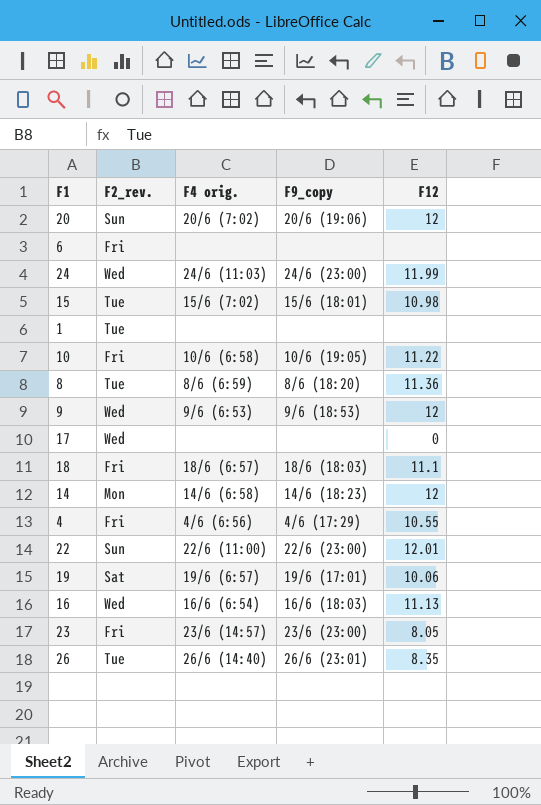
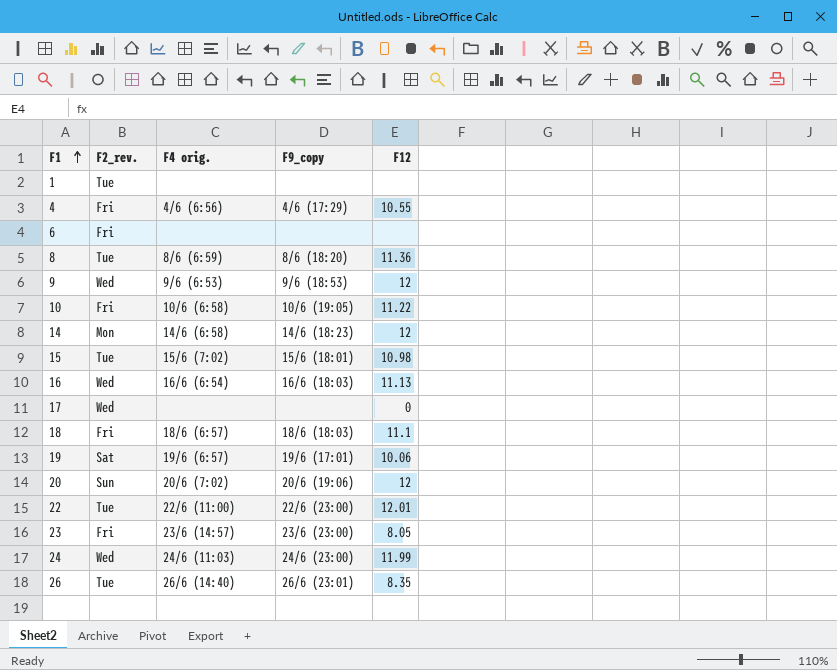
row order: none -> F1 ascending
22 | F2_rev.: Sun -> Tue

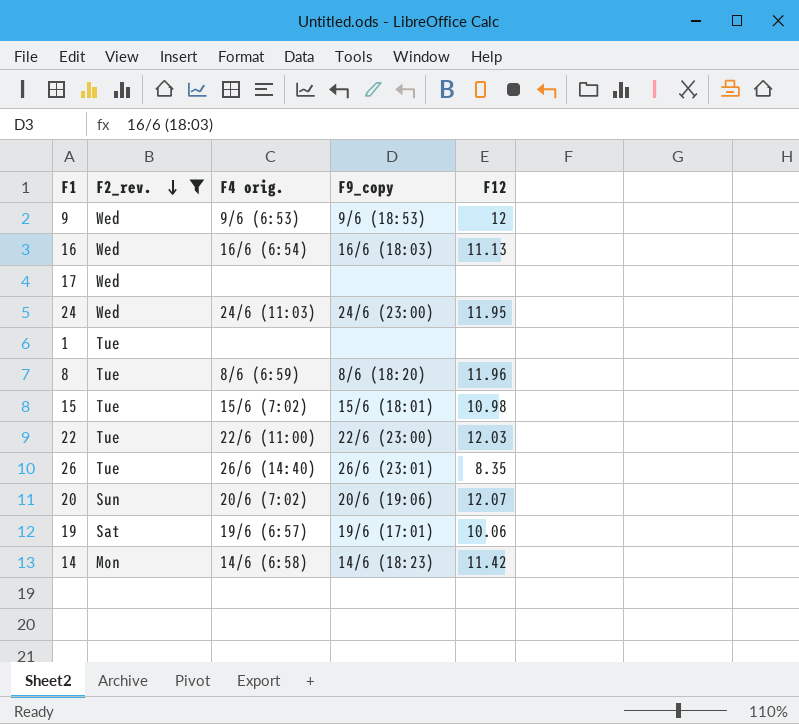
filter: none -> F2_rev. != Fri
row order: F1 ascending -> F2_rev. descending
17 | F12: 0 -> none
24 | F12: 11.99 -> 11.95
8 | F12: 11.36 -> 11.96
22 | F12: 12.01 -> 12.03
20 | F12: 12 -> 12.07
14 | F12: 12 -> 11.42

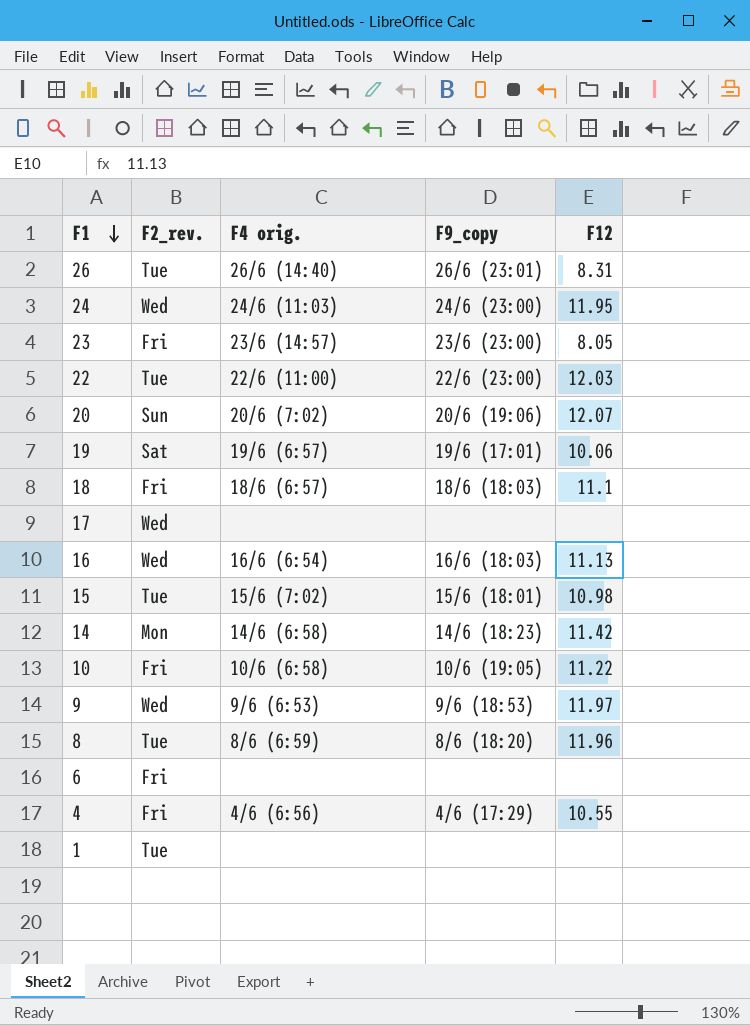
filter: F2_rev. != Fri -> none
row order: F2_rev. descending -> F1 descending
26 | F12: 8.35 -> 8.31
9 | F12: 12 -> 11.97

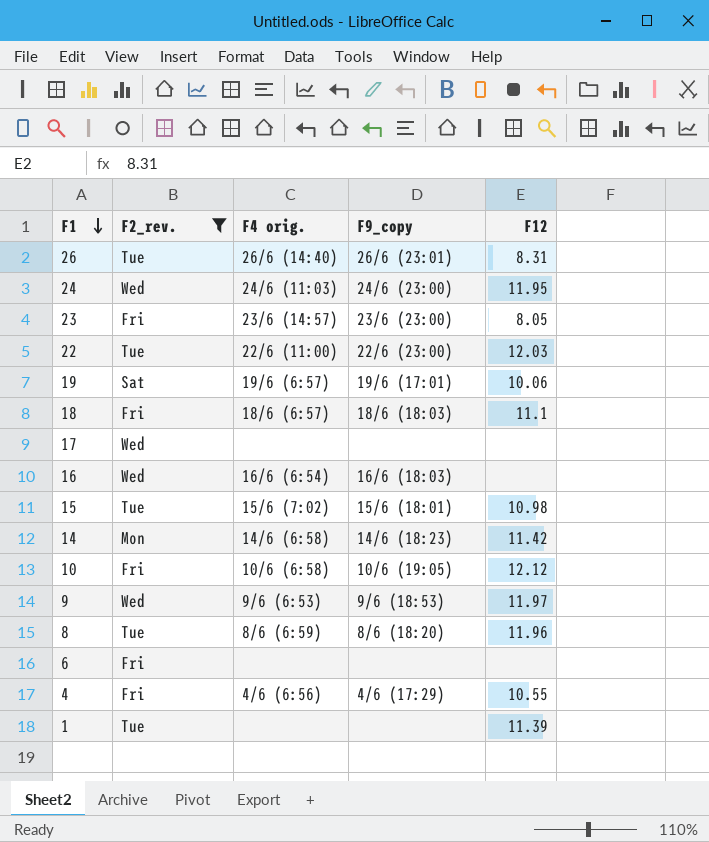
filter: none -> F2_rev. != Sun
16 | F12: 11.13 -> none
10 | F12: 11.22 -> 12.12
1 | F12: none -> 11.39

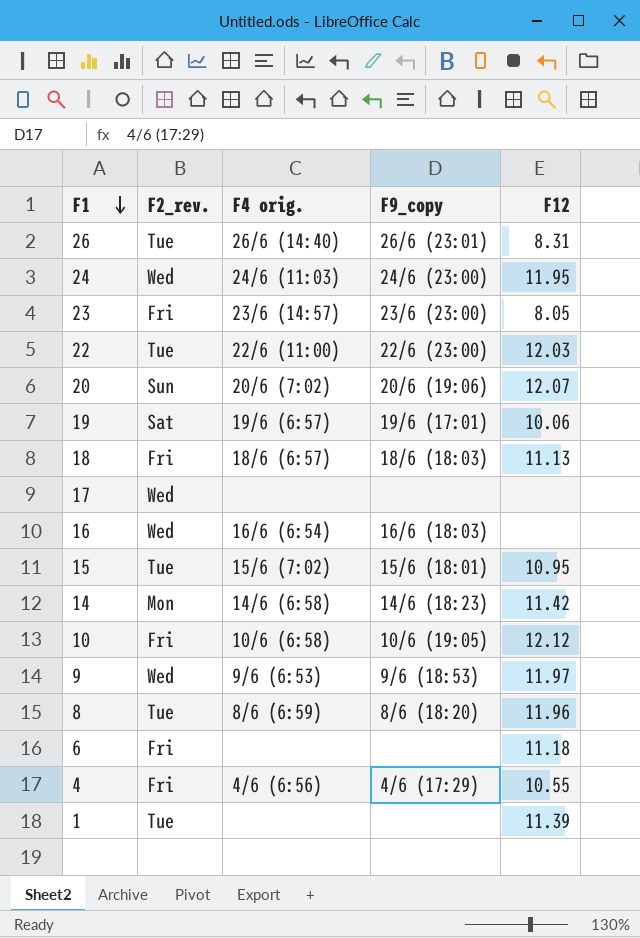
filter: F2_rev. != Sun -> none
18 | F12: 11.1 -> 11.13
15 | F12: 10.98 -> 10.95
6 | F12: none -> 11.18

